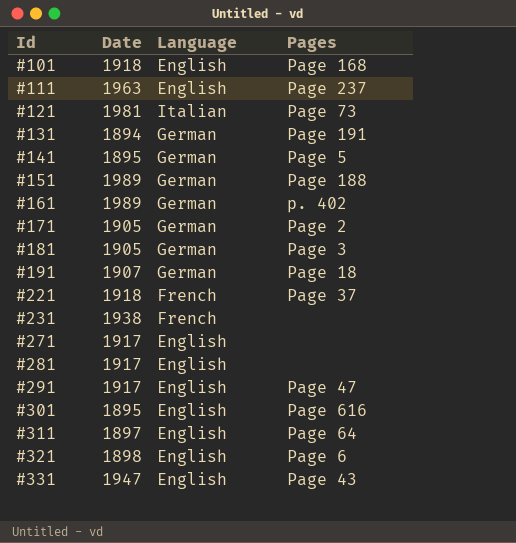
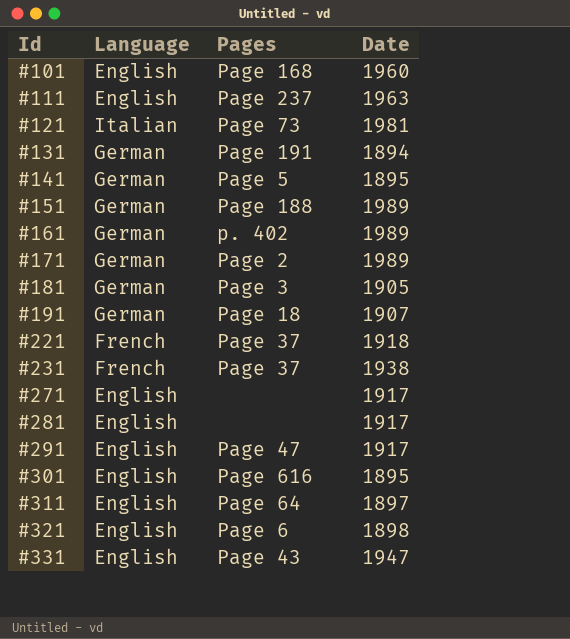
column Date | position: 2 -> 4
#101 | Date: 1918 -> 1960
#171 | Date: 1905 -> 1989
#231 | Pages: none -> Page 37

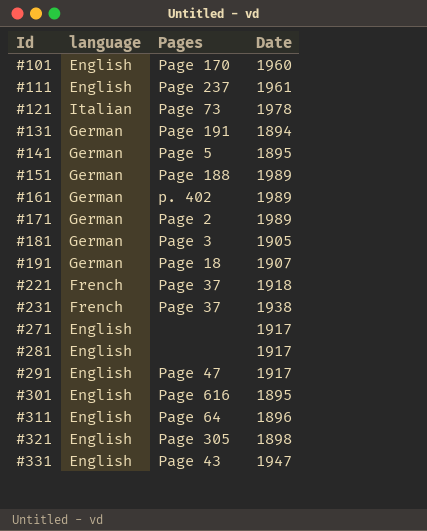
column name: Language -> language
#101 | Pages: Page 168 -> Page 170
#111 | Date: 1963 -> 1961
#121 | Date: 1981 -> 1978
#311 | Date: 1897 -> 1896
#321 | Pages: Page 6 -> Page 305

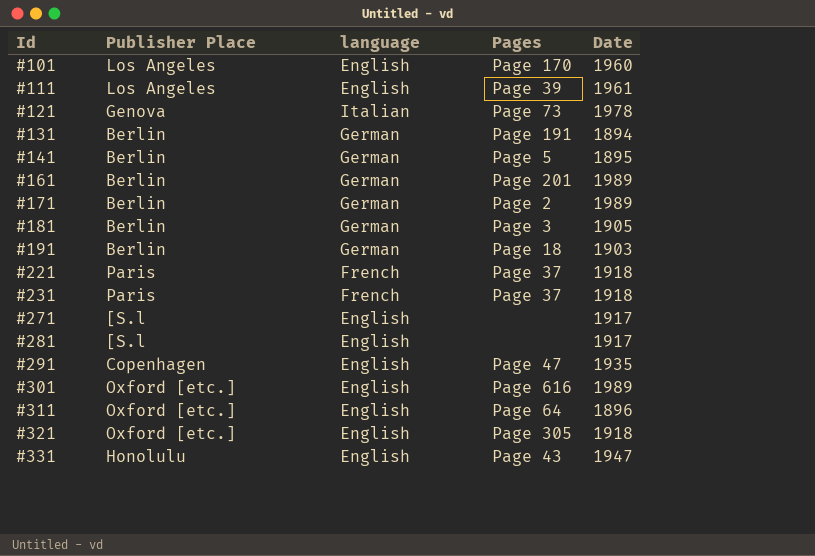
column Publisher Place | position: none -> 2
row #151: German | Page 188 | 1989 -> none
#111 | Pages: Page 237 -> Page 39
#161 | Pages: p. 402 -> Page 201
#191 | Date: 1907 -> 1903
#231 | Date: 1938 -> 1918
#291 | Date: 1917 -> 1935
#301 | Date: 1895 -> 1989
#321 | Date: 1898 -> 1918

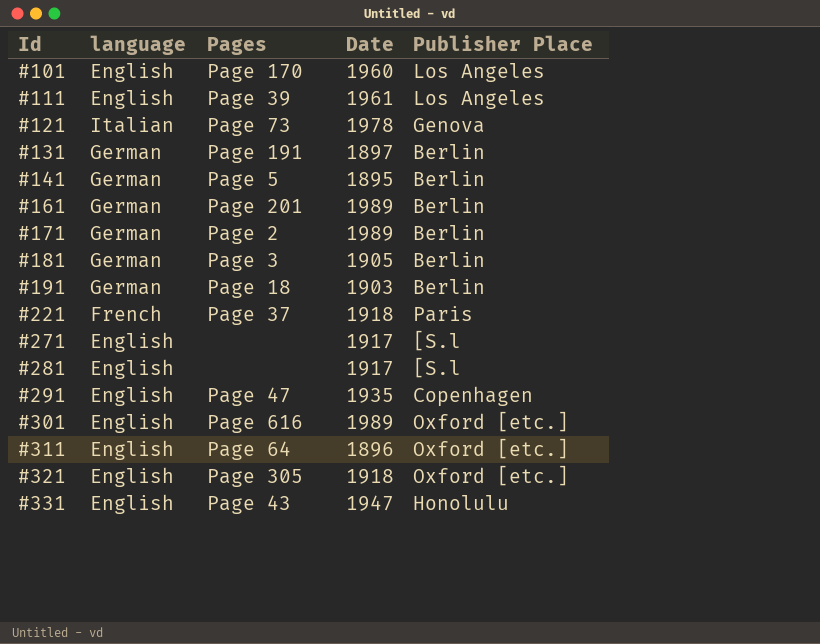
column Publisher Place | position: 2 -> 5
row #231: Paris | French | Page 37 | 1918 -> none
#131 | Date: 1894 -> 1897

